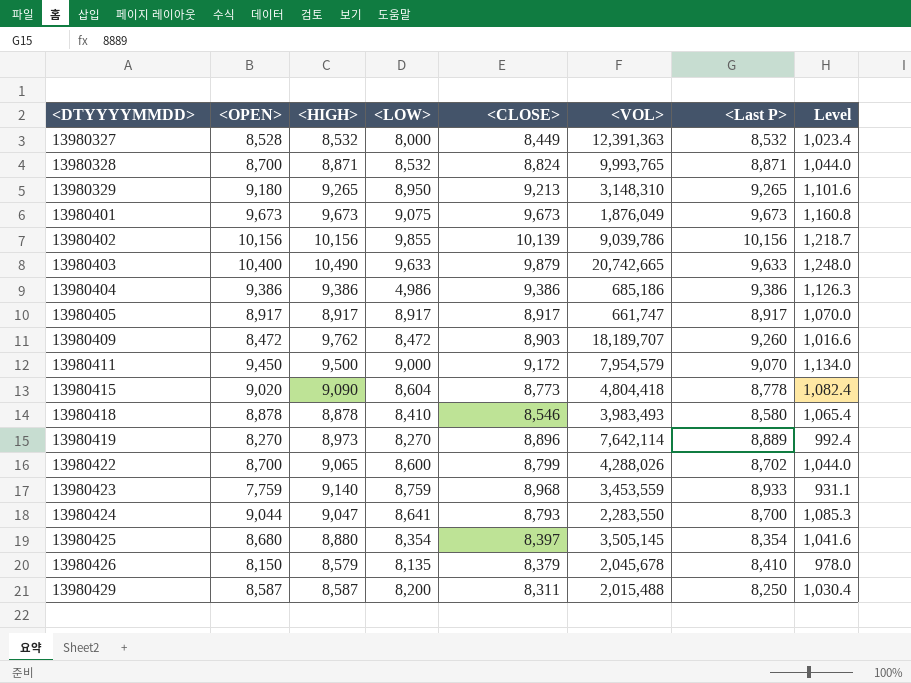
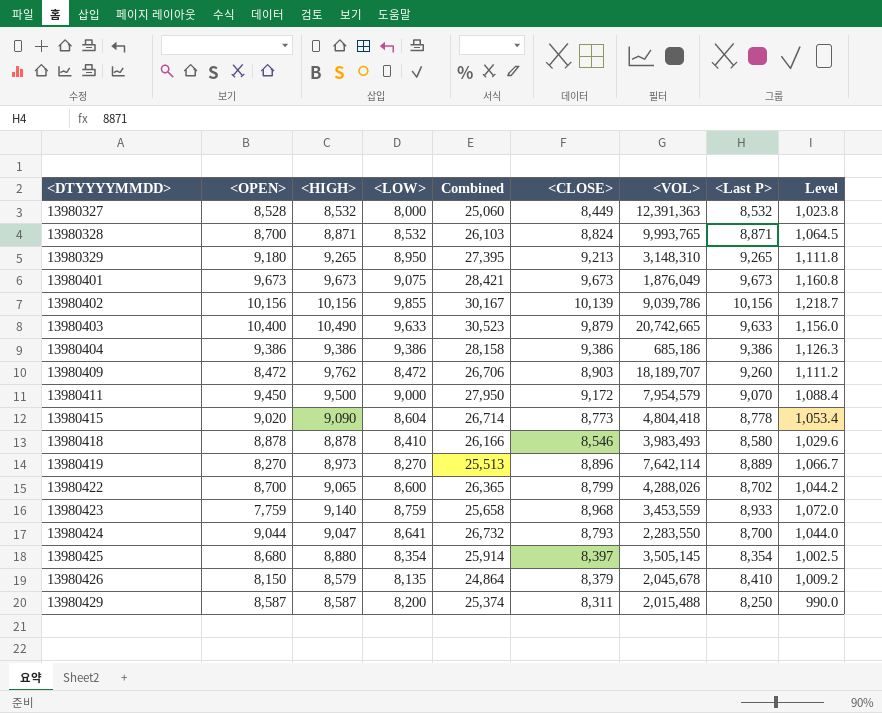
column Combined | formula: none -> [<OPEN>] + [<HIGH>] + [<LOW>]
column Level | formula: [<OPEN>] * 0.12 -> [<Last P>] * 0.12
row 13980405: 8,917 | 8,917 | 8,917 | 8,917 | 661,747 | 8,917 | 1,070.0 -> none
13980404 | <LOW>: 4,986 -> 9,386

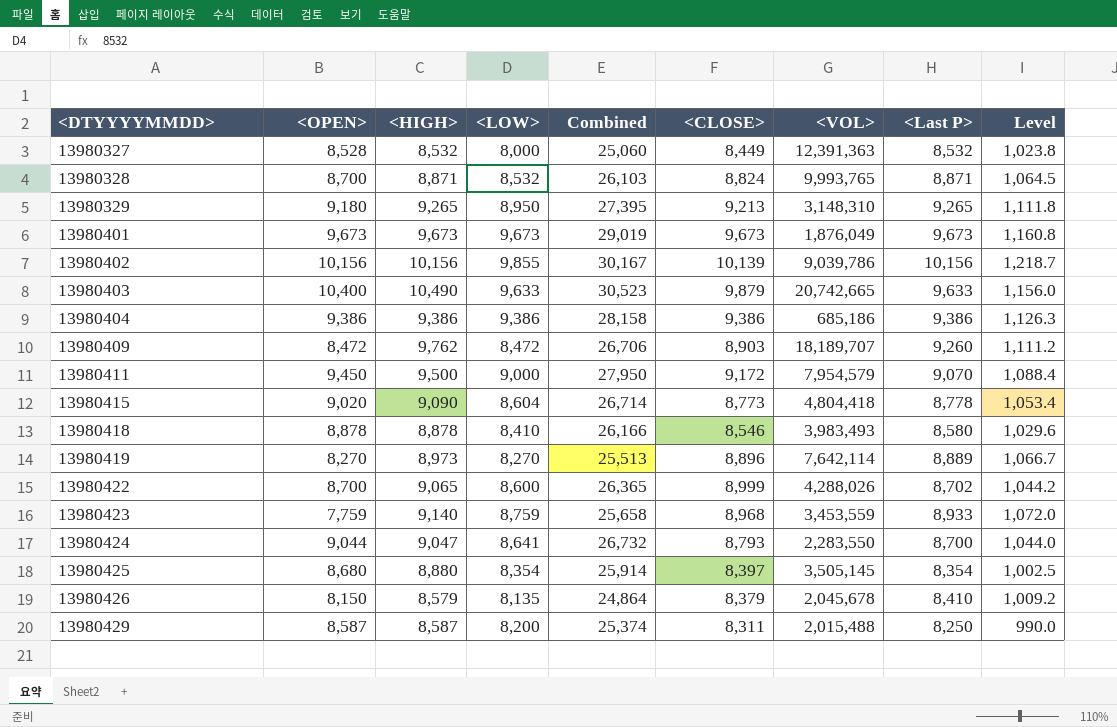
13980401 | <LOW>: 9,075 -> 9,673
13980401 | Combined: 28,421 -> 29,019
13980422 | <CLOSE>: 8,799 -> 8,999

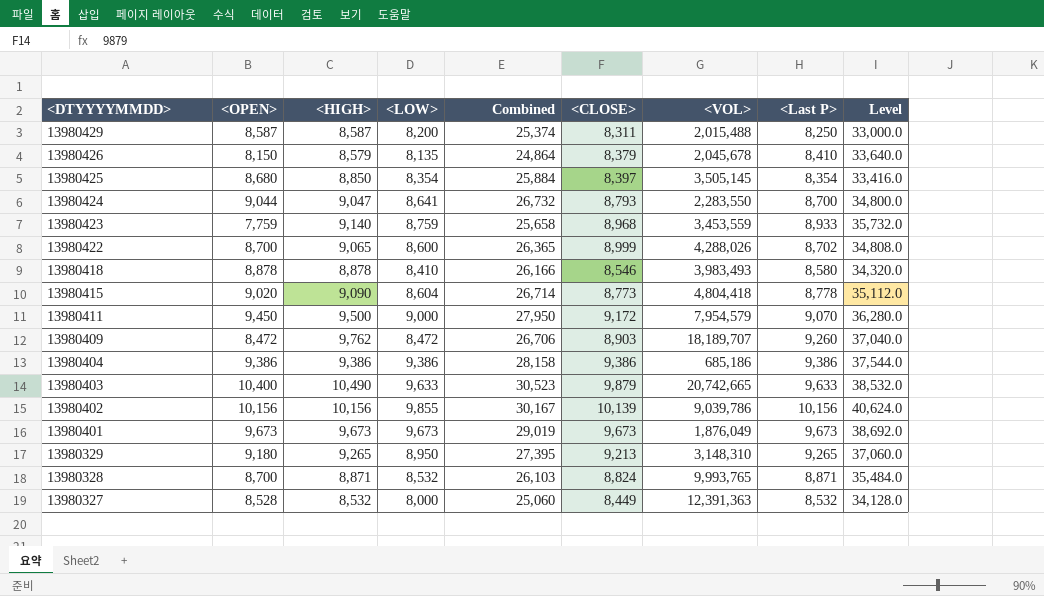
row order: <DTYYYYMMDD> ascending -> <DTYYYYMMDD> descending
column Level | formula: [<Last P>] * 0.12 -> [<Last P>] * 4
row 13980419: 8,270 | 8,973 | 8,270 | 25,513 | 8,896 | 7,642,114 | 8,889 | 1,066.7 -> none
13980425 | <HIGH>: 8,880 -> 8,850
13980425 | Combined: 25,914 -> 25,884

